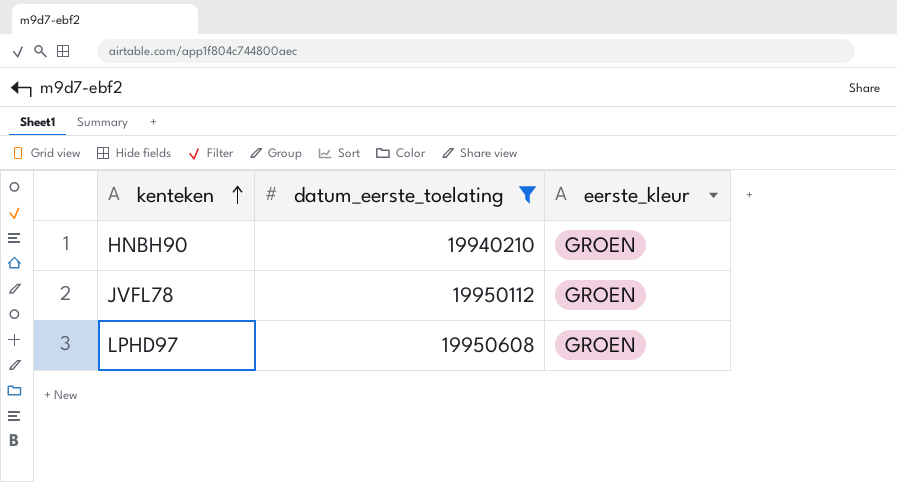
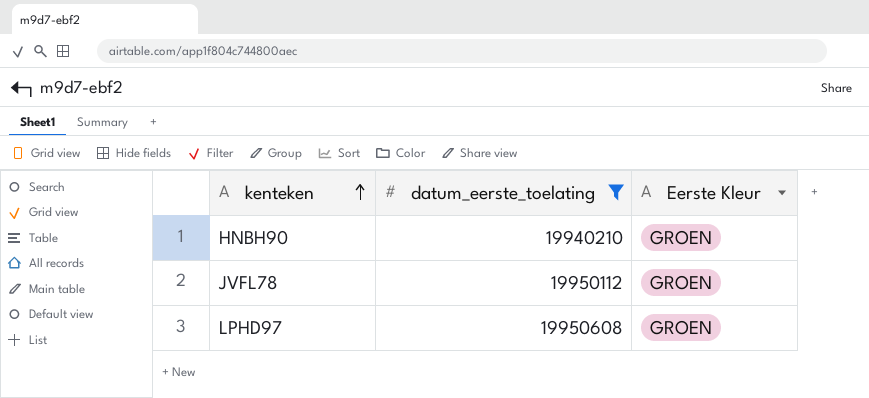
column name: eerste_kleur -> Eerste Kleur

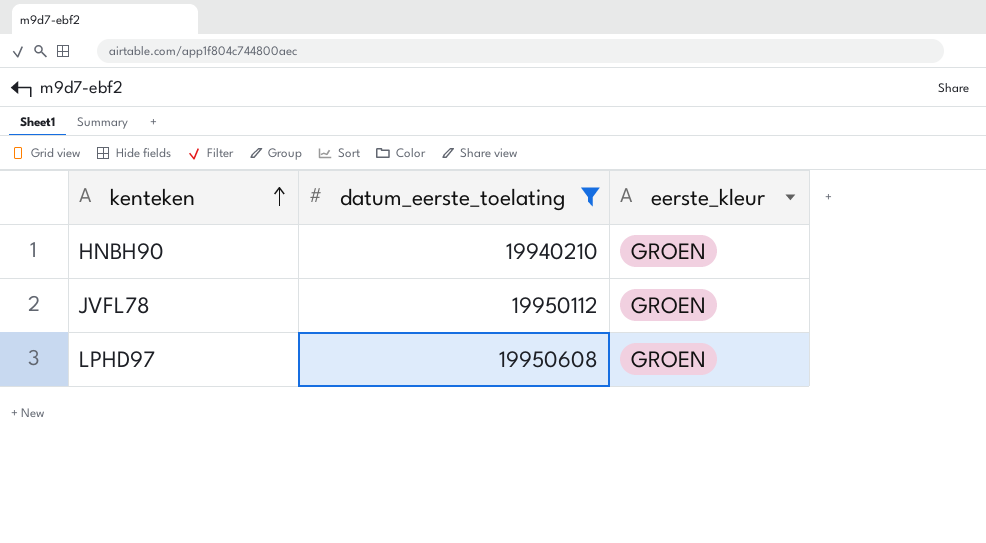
column name: Eerste Kleur -> eerste_kleur

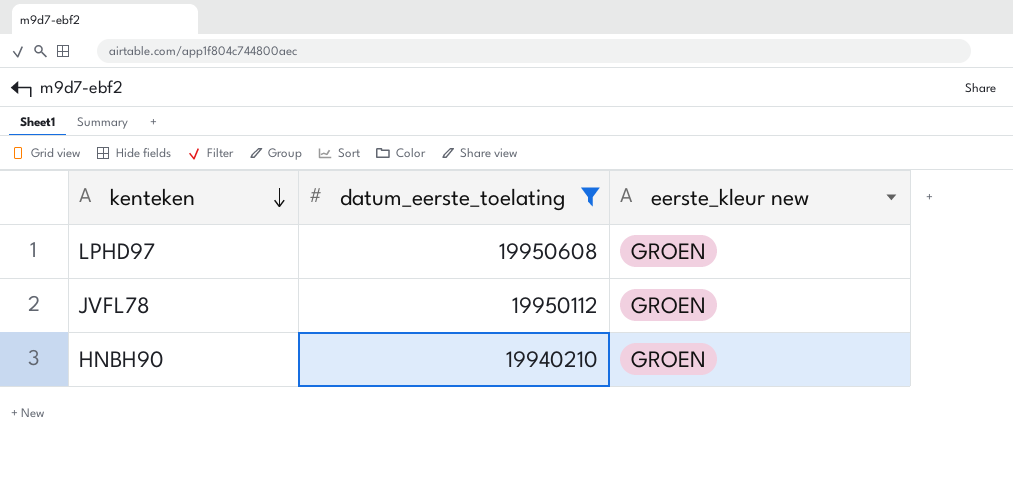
row order: kenteken ascending -> kenteken descending
column name: eerste_kleur -> eerste_kleur new

